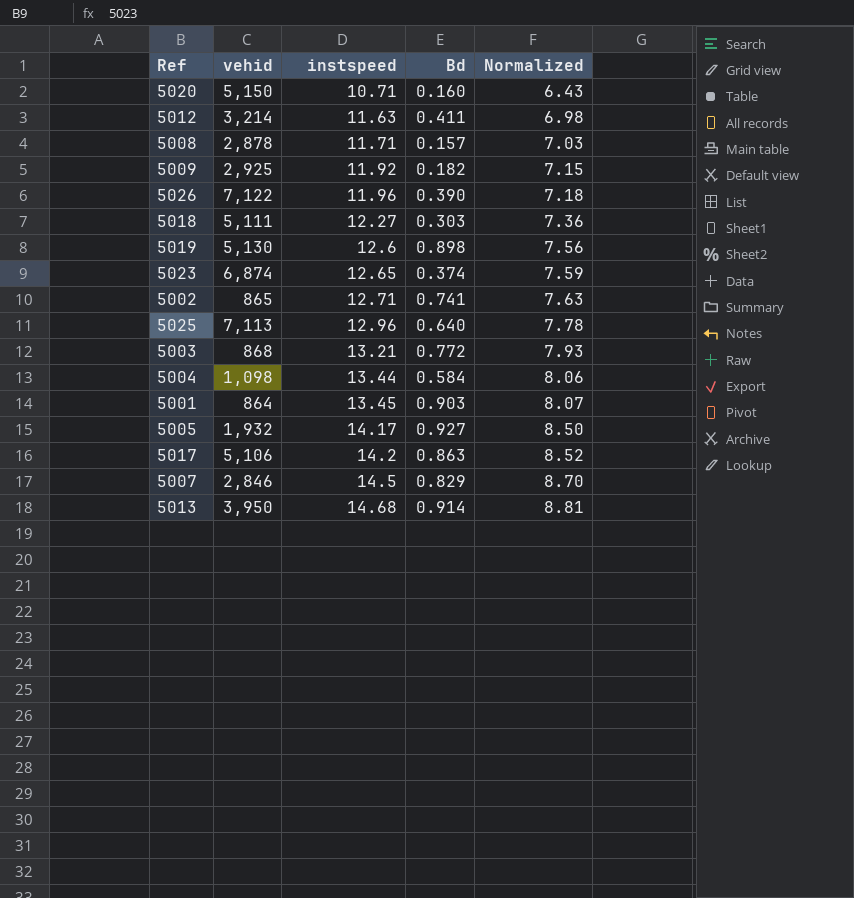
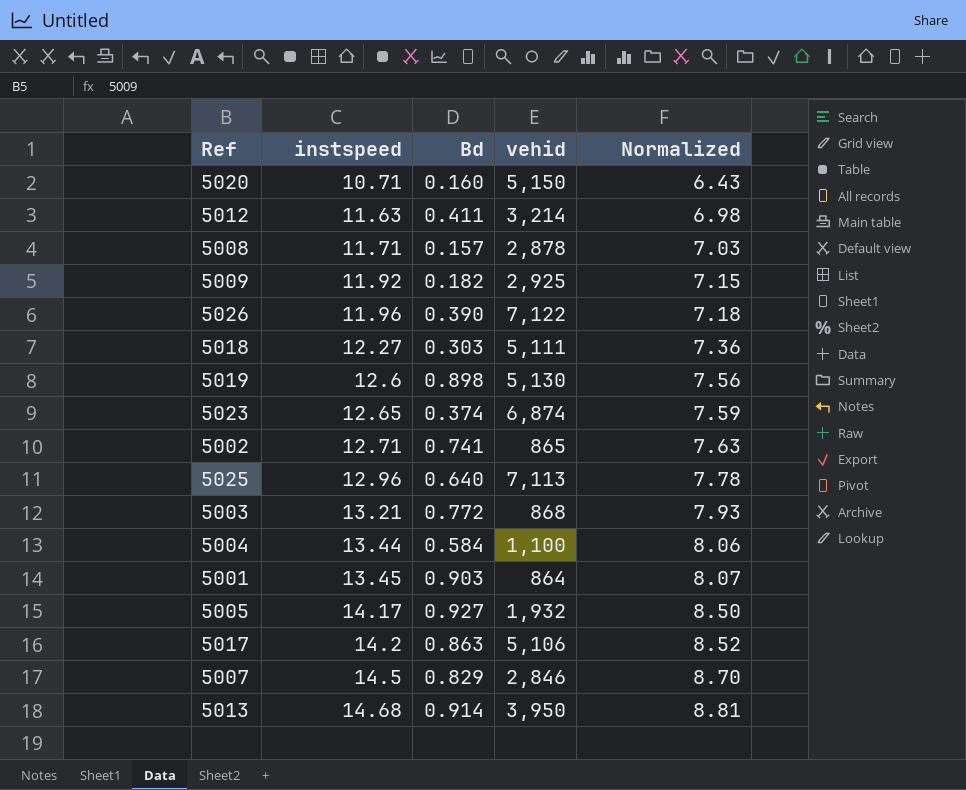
column vehid | position: 2 -> 4
5004 | vehid: 1,098 -> 1,100

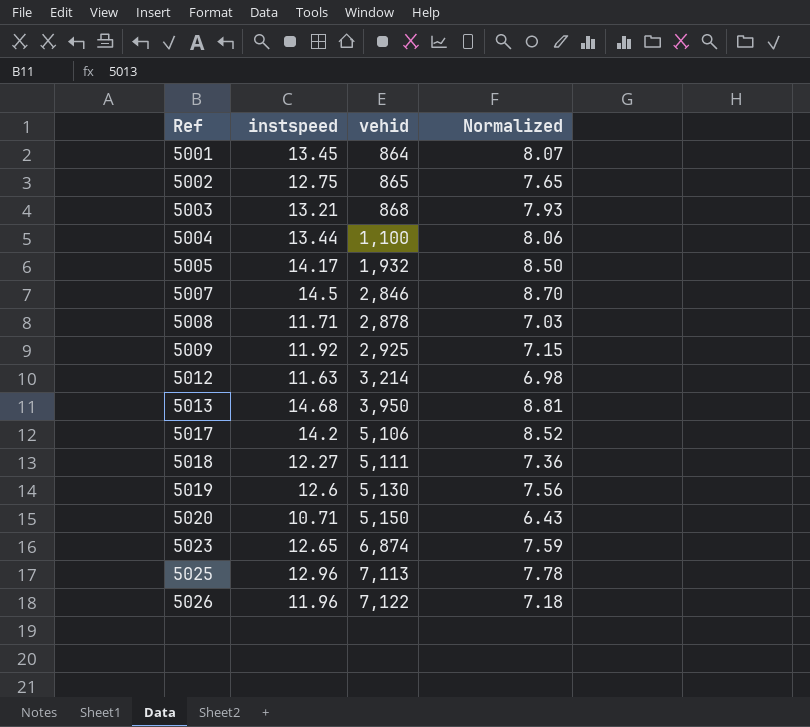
row order: instspeed ascending -> Ref ascending
column Bd | position: 3 -> none
5002 | instspeed: 12.71 -> 12.75
5002 | Normalized: 7.63 -> 7.65

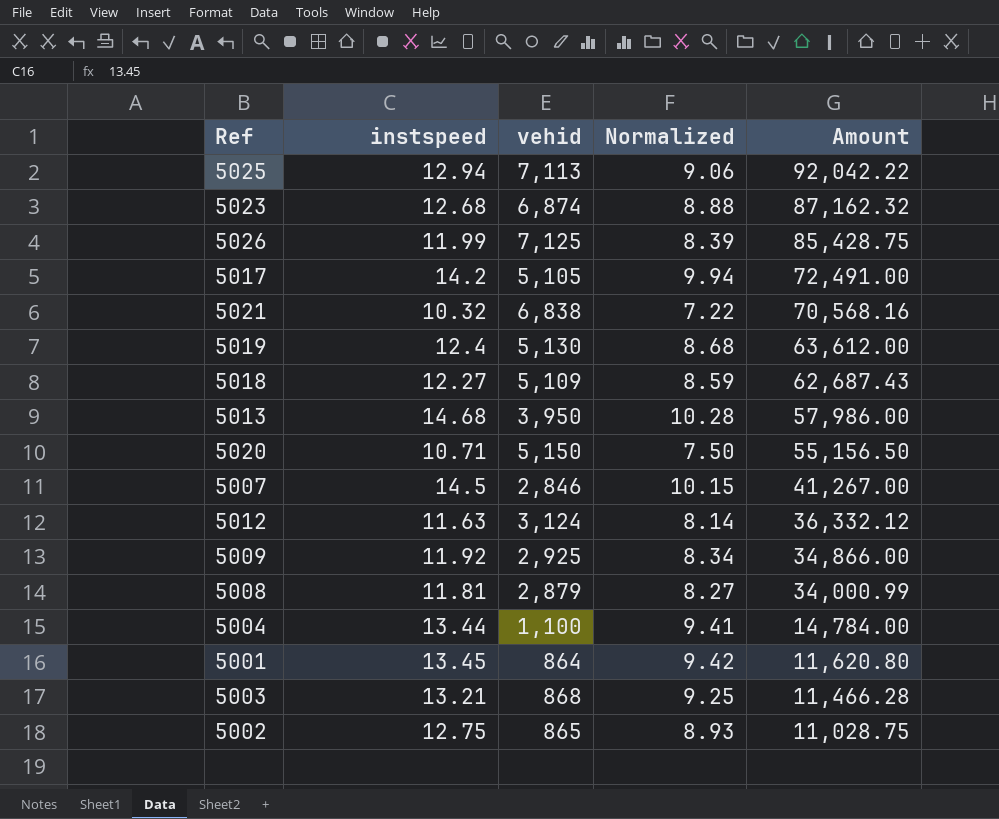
row order: Ref ascending -> Amount descending
column Normalized | formula: [instspeed] * 0.6 -> [instspeed] * 0.7
column Amount | formula: none -> [instspeed] * [vehid]
row 5005: 14.17 | 1,932 | 8.50 -> none
5025 | instspeed: 12.96 -> 12.94
5023 | instspeed: 12.65 -> 12.68
5026 | instspeed: 11.96 -> 11.99
5026 | vehid: 7,122 -> 7,125
5017 | vehid: 5,106 -> 5,105
row 5021: none -> 10.32 | 6,838 | 7.22 | 70,568.16
5019 | instspeed: 12.6 -> 12.4
5018 | vehid: 5,111 -> 5,109
5012 | vehid: 3,214 -> 3,124
5008 | instspeed: 11.71 -> 11.81
5008 | vehid: 2,878 -> 2,879

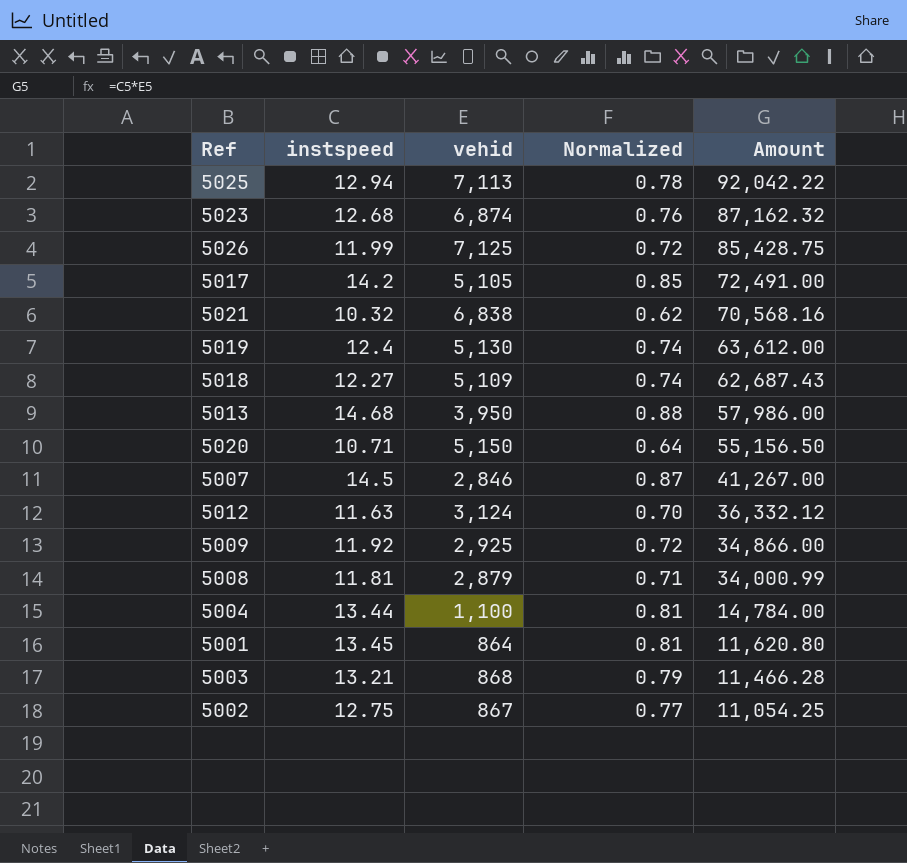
column Normalized | formula: [instspeed] * 0.7 -> [instspeed] * 0.06
5002 | vehid: 865 -> 867
5002 | Amount: 11,028.75 -> 11,054.25

